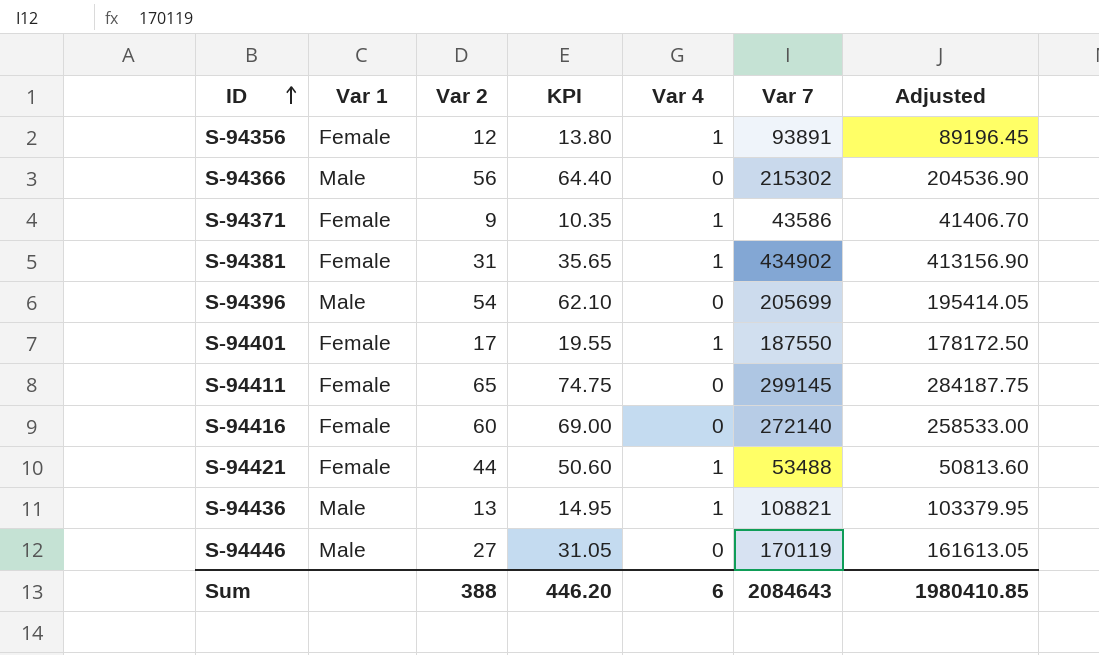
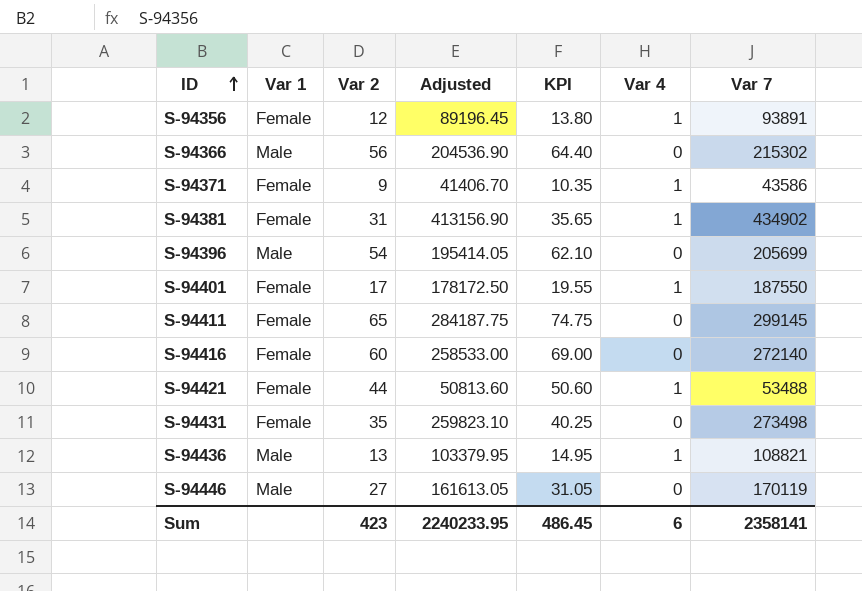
column Adjusted | position: 7 -> 4
row S-94431: none -> Female | 35 | 259823.10 | 40.25 | 0 | 273498
Sum | Var 2: 388 -> 423
Sum | Adjusted: 1980410.85 -> 2240233.95
Sum | KPI: 446.20 -> 486.45
Sum | Var 7: 2084643 -> 2358141

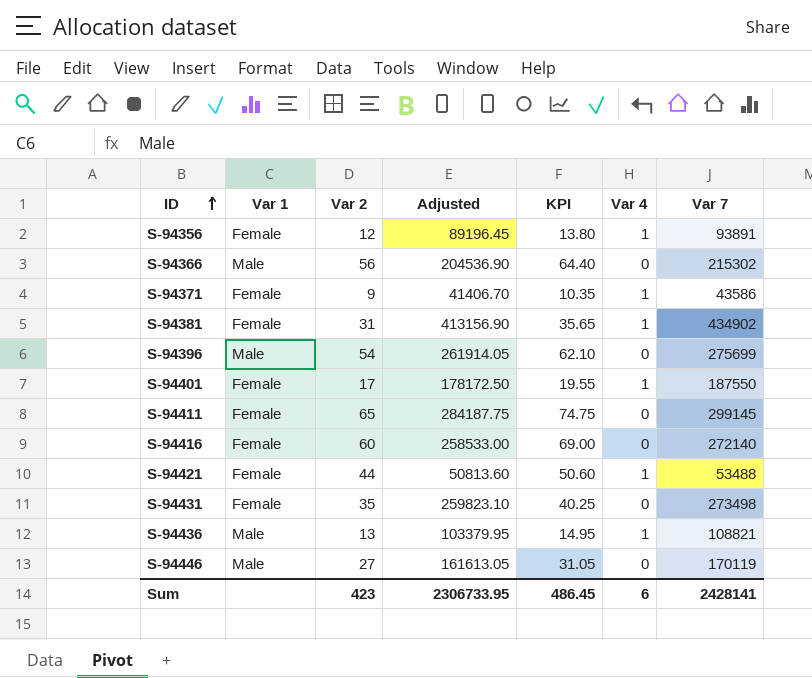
S-94396 | Adjusted: 195414.05 -> 261914.05
S-94396 | Var 7: 205699 -> 275699
Sum | Adjusted: 2240233.95 -> 2306733.95
Sum | Var 7: 2358141 -> 2428141

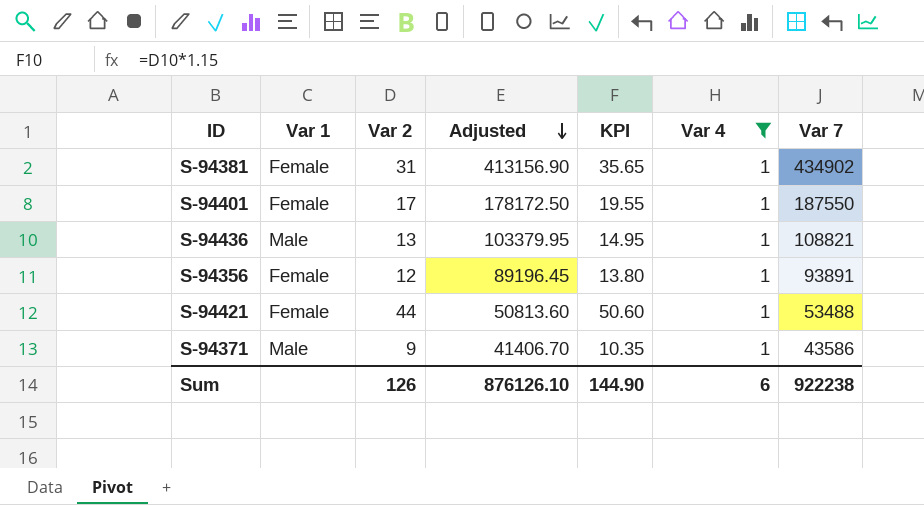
filter: none -> Var 4 = 1
row order: ID ascending -> Adjusted descending
S-94371 | Var 1: Female -> Male
Sum | Var 2: 423 -> 126
Sum | Adjusted: 2306733.95 -> 876126.10
Sum | KPI: 486.45 -> 144.90
Sum | Var 7: 2428141 -> 922238

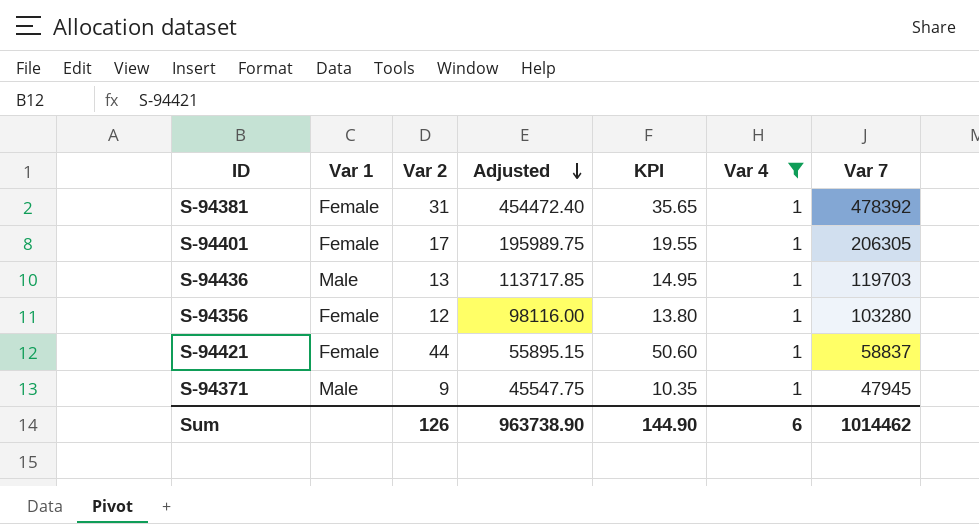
S-94381 | Adjusted: 413156.90 -> 454472.40
S-94381 | Var 7: 434902 -> 478392
S-94401 | Adjusted: 178172.50 -> 195989.75
S-94401 | Var 7: 187550 -> 206305
S-94436 | Adjusted: 103379.95 -> 113717.85
S-94436 | Var 7: 108821 -> 119703
S-94356 | Adjusted: 89196.45 -> 98116.00
S-94356 | Var 7: 93891 -> 103280
S-94421 | Adjusted: 50813.60 -> 55895.15
S-94421 | Var 7: 53488 -> 58837
S-94371 | Adjusted: 41406.70 -> 45547.75
S-94371 | Var 7: 43586 -> 47945
Sum | Adjusted: 876126.10 -> 963738.90
Sum | Var 7: 922238 -> 1014462

